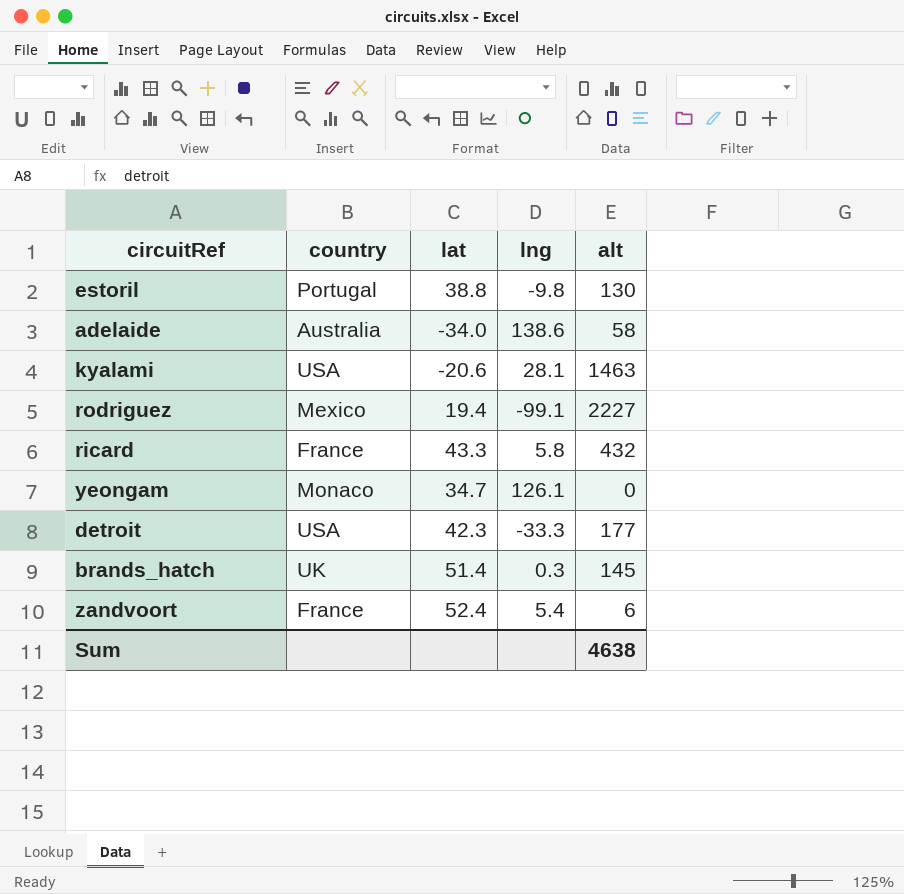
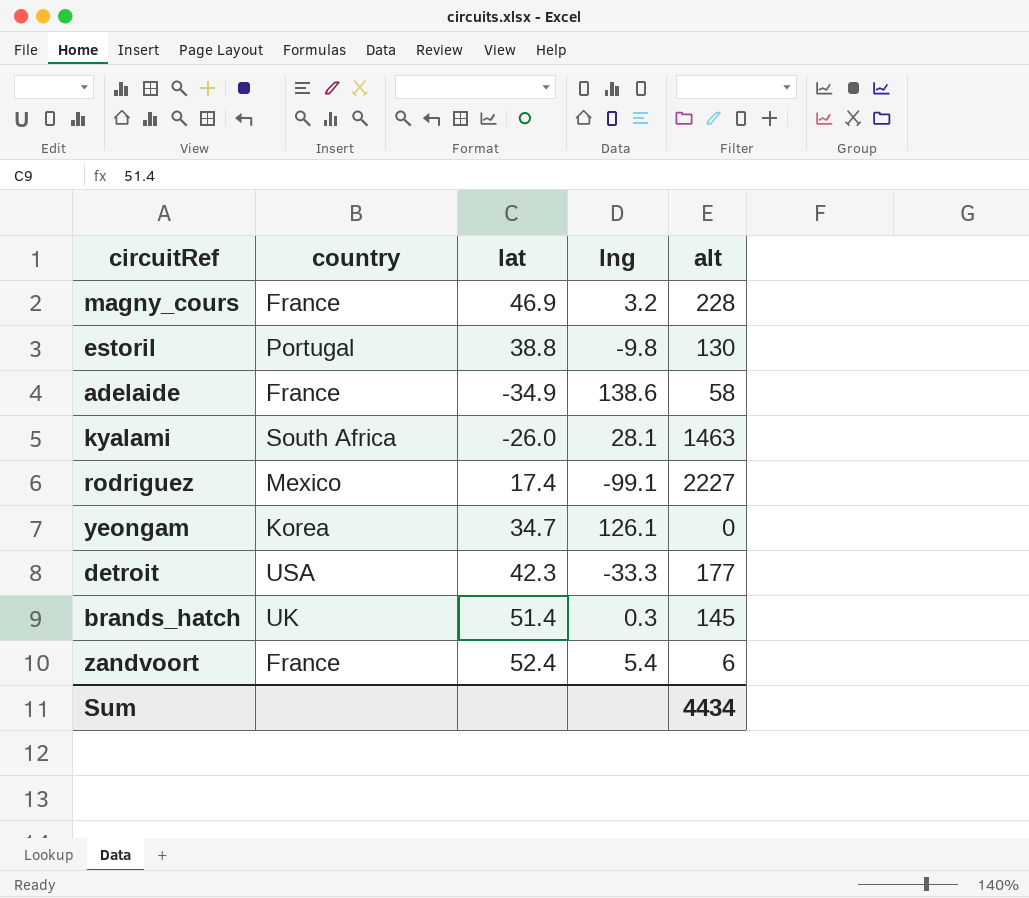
row ricard: France | 43.3 | 5.8 | 432 -> none
row magny_cours: none -> France | 46.9 | 3.2 | 228
adelaide | country: Australia -> France
adelaide | lat: -34.0 -> -34.9
kyalami | country: USA -> South Africa
kyalami | lat: -20.6 -> -26.0
rodriguez | lat: 19.4 -> 17.4
yeongam | country: Monaco -> Korea
Sum | alt: 4638 -> 4434

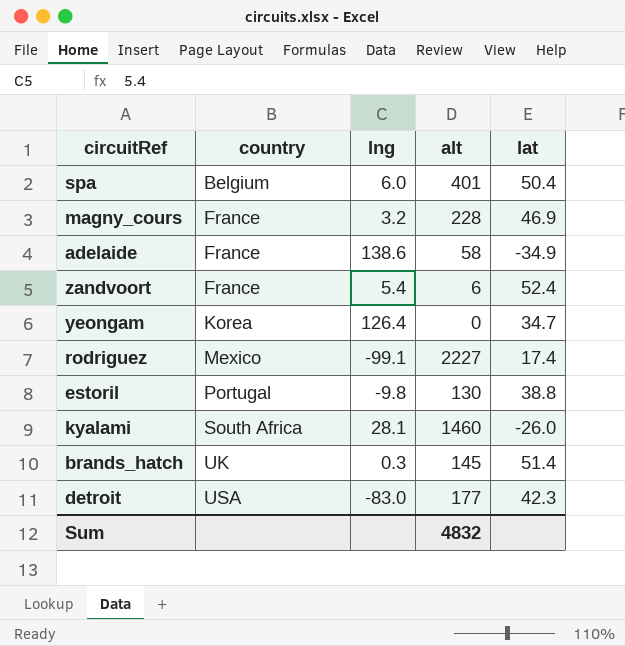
row order: none -> country ascending
column lat | position: 3 -> 5
row spa: none -> Belgium | 6.0 | 401 | 50.4
yeongam | lng: 126.1 -> 126.4
kyalami | alt: 1463 -> 1460
detroit | lng: -33.3 -> -83.0
Sum | alt: 4434 -> 4832

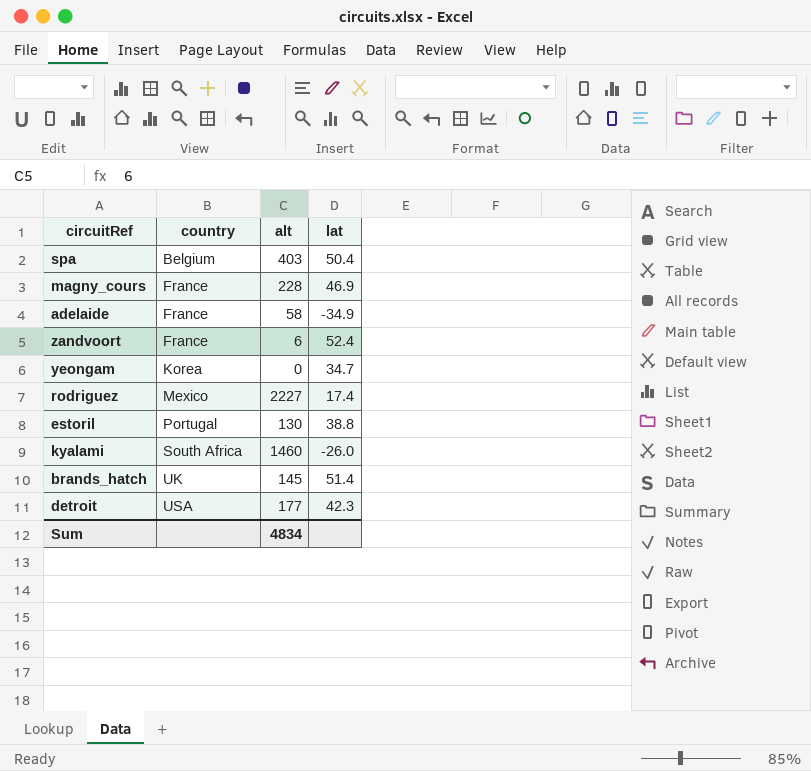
column lng | position: 3 -> none
spa | alt: 401 -> 403
Sum | alt: 4832 -> 4834

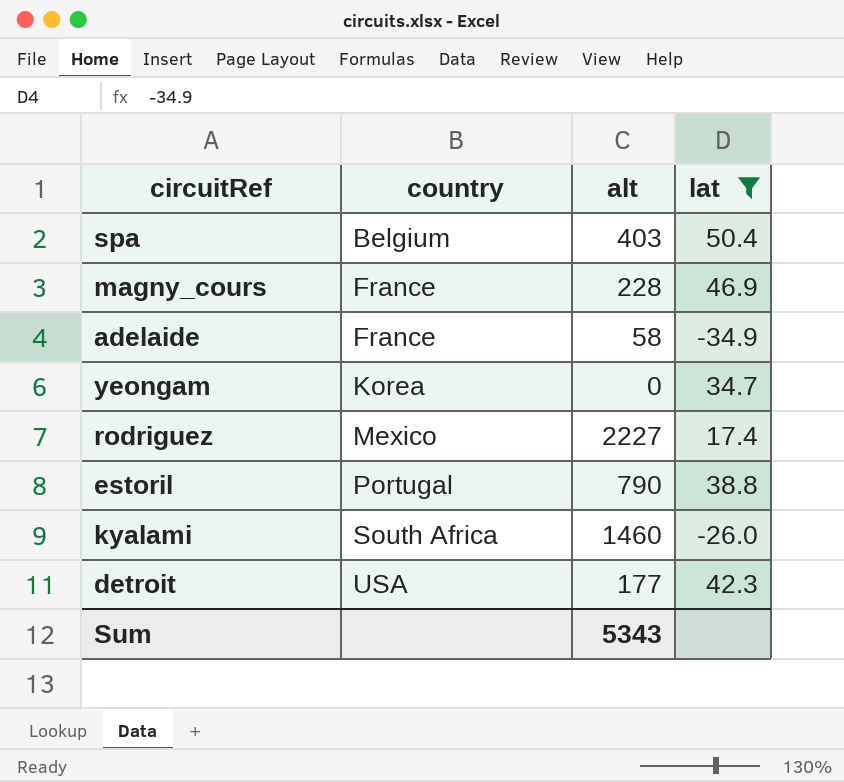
filter: none -> lat <= 50.4
estoril | alt: 130 -> 790
Sum | alt: 4834 -> 5343

